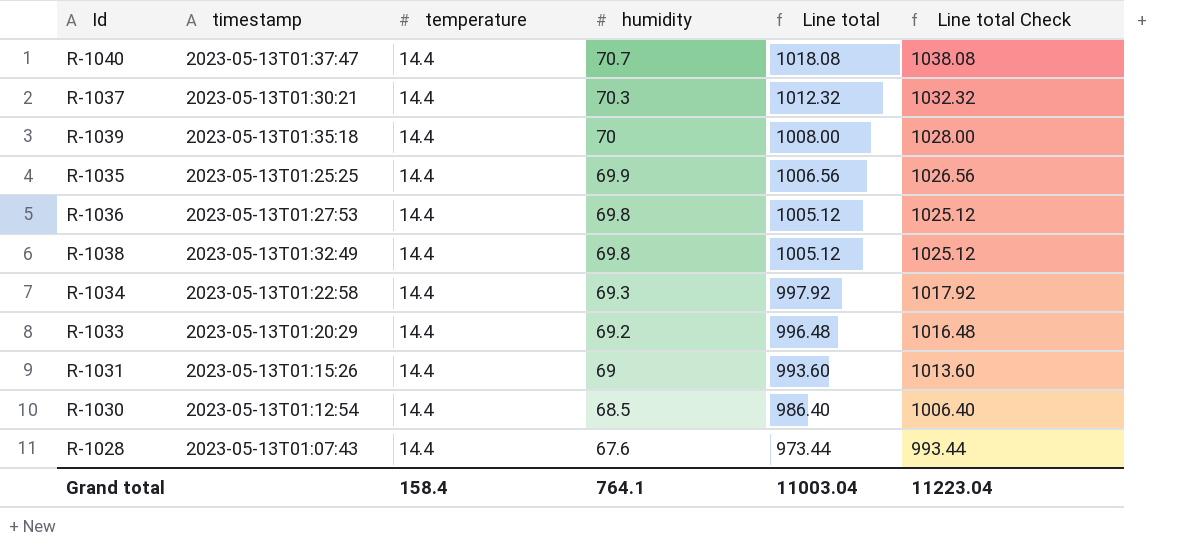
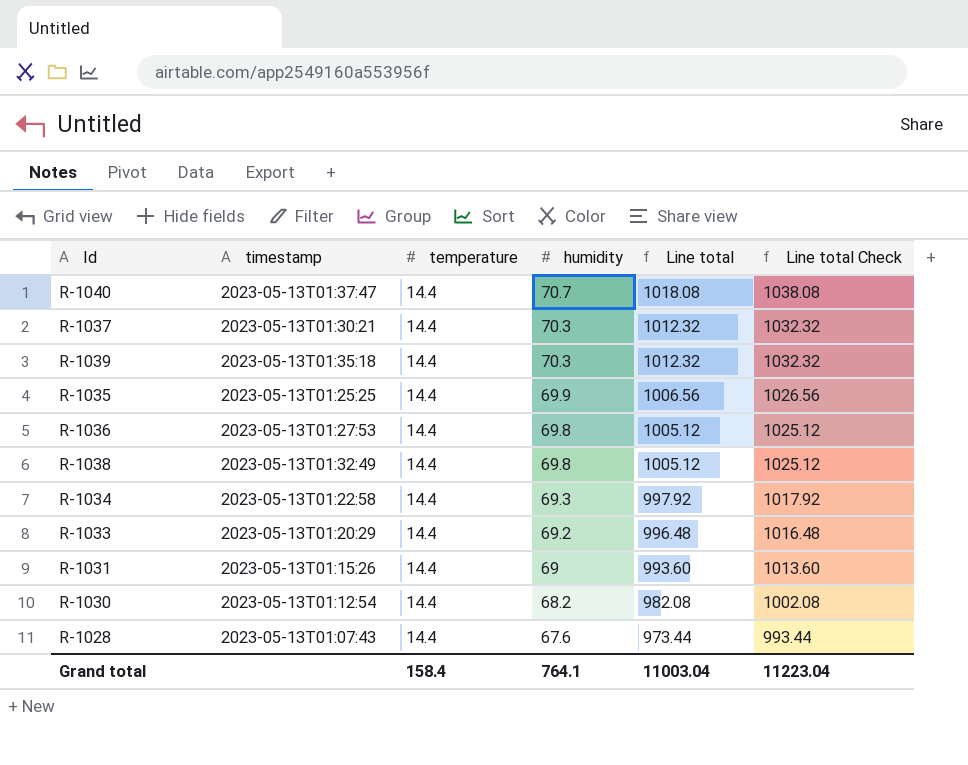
R-1039 | humidity: 70 -> 70.3
R-1039 | Line total: 1008.00 -> 1012.32
R-1039 | Line total Check: 1028.00 -> 1032.32
R-1030 | humidity: 68.5 -> 68.2
R-1030 | Line total: 986.40 -> 982.08
R-1030 | Line total Check: 1006.40 -> 1002.08

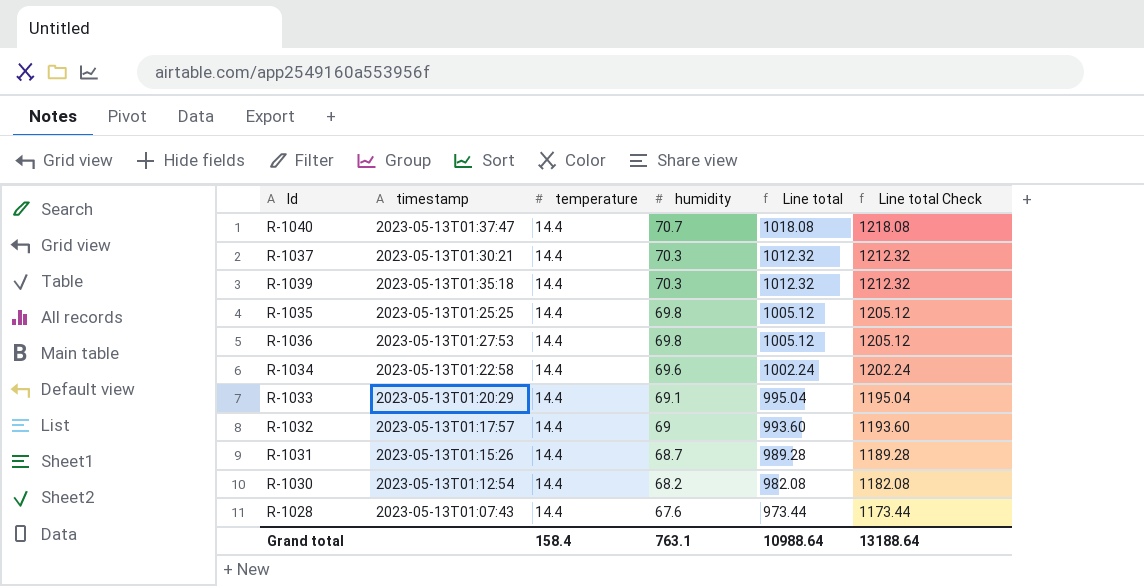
column Line total Check | formula: [Line total] + 20 -> [Line total] + 200
row R-1038: 2023-05-13T01:32:49 | 14.4 | 69.8 | 1005.12 | 1025.12 -> none
R-1035 | humidity: 69.9 -> 69.8
R-1035 | Line total: 1006.56 -> 1005.12
R-1034 | humidity: 69.3 -> 69.6
R-1034 | Line total: 997.92 -> 1002.24
R-1033 | humidity: 69.2 -> 69.1
R-1033 | Line total: 996.48 -> 995.04
row R-1032: none -> 2023-05-13T01:17:57 | 14.4 | 69 | 993.60 | 1193.60
R-1031 | humidity: 69 -> 68.7
R-1031 | Line total: 993.60 -> 989.28
Grand total | humidity: 764.1 -> 763.1
Grand total | Line total: 11003.04 -> 10988.64
Grand total | Line total Check: 11223.04 -> 13188.64

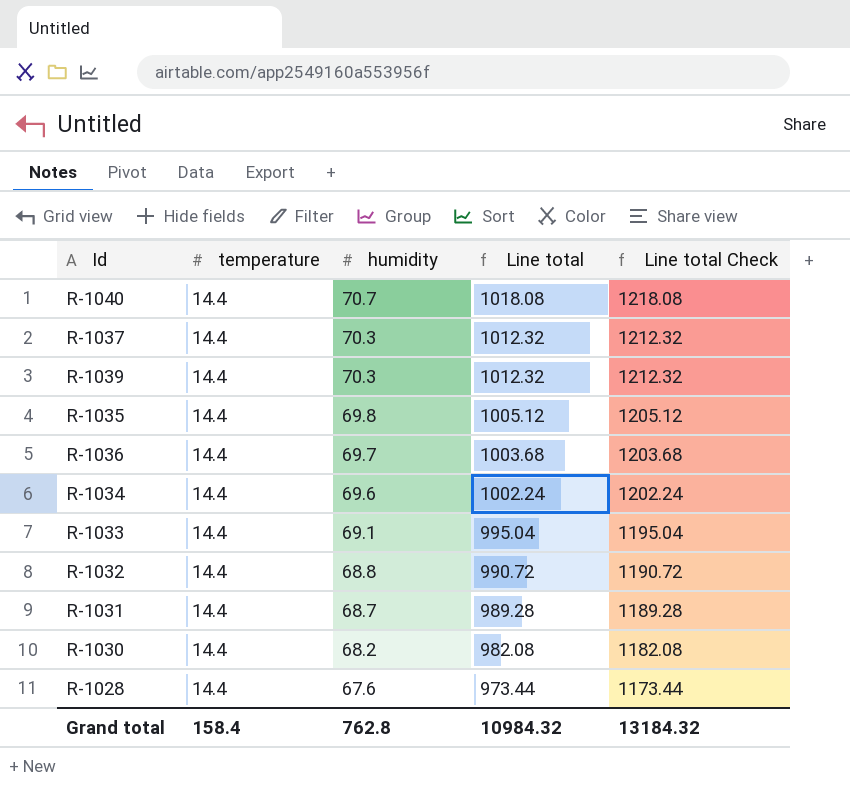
column timestamp | position: 2 -> none
R-1036 | humidity: 69.8 -> 69.7
R-1036 | Line total: 1005.12 -> 1003.68
R-1036 | Line total Check: 1205.12 -> 1203.68
R-1032 | humidity: 69 -> 68.8
R-1032 | Line total: 993.60 -> 990.72
R-1032 | Line total Check: 1193.60 -> 1190.72
Grand total | humidity: 763.1 -> 762.8
Grand total | Line total: 10988.64 -> 10984.32
Grand total | Line total Check: 13188.64 -> 13184.32

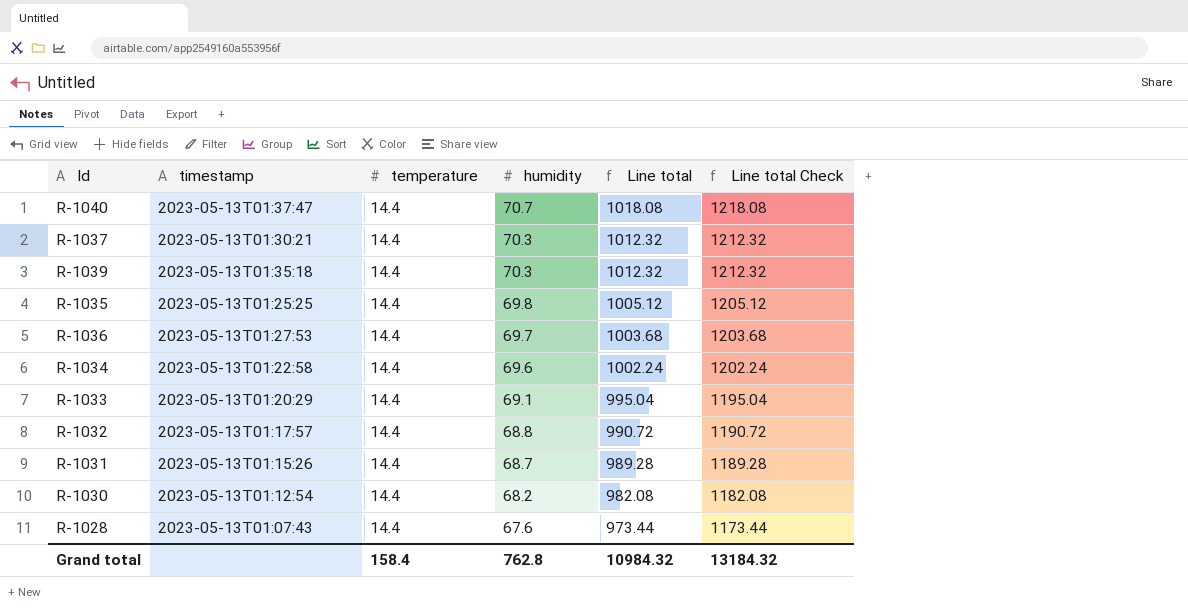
column timestamp | position: none -> 2

